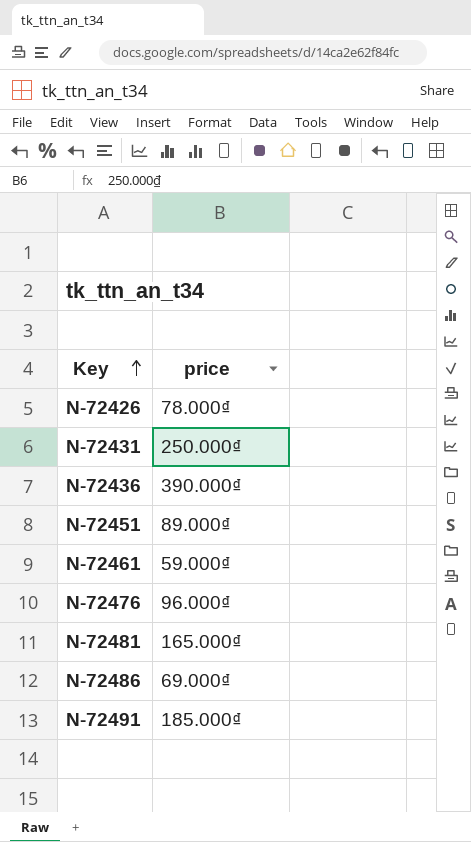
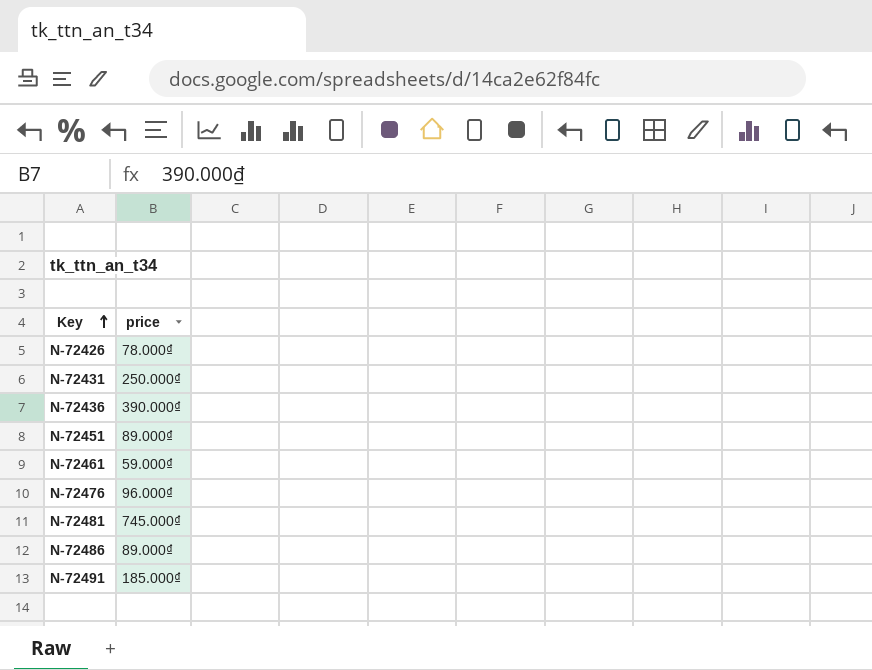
N-72481 | price: 165.000₫ -> 745.000₫
N-72486 | price: 69.000₫ -> 89.000₫

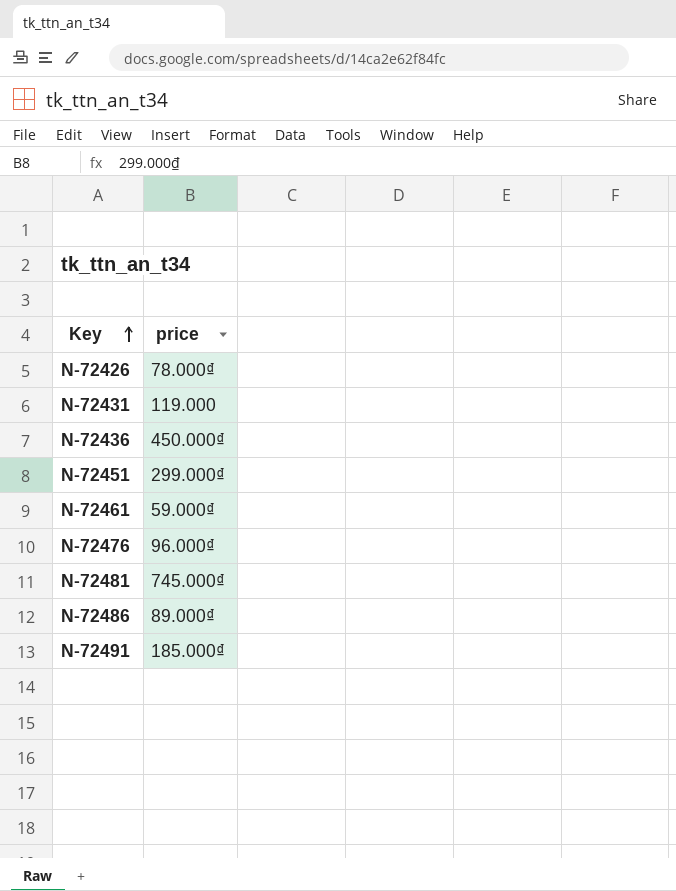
N-72431 | price: 250.000₫ -> 119.000
N-72436 | price: 390.000₫ -> 450.000₫
N-72451 | price: 89.000₫ -> 299.000₫

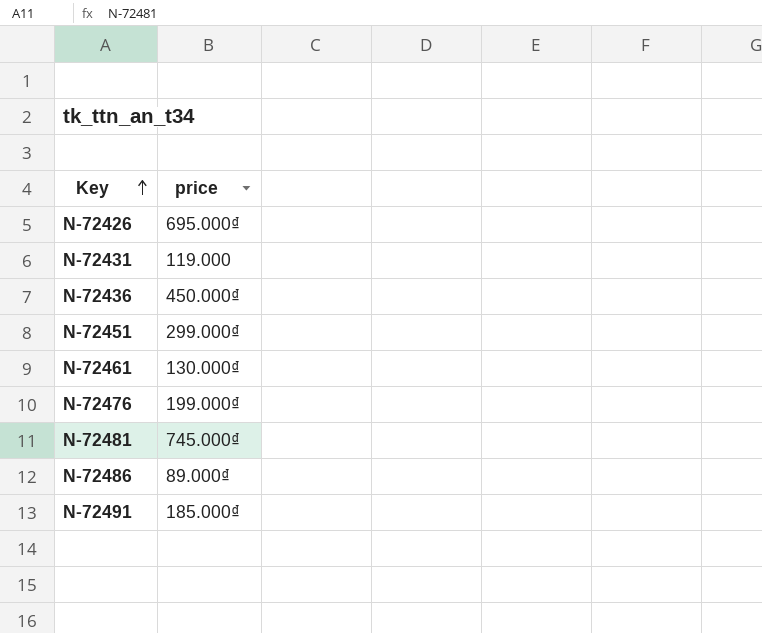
N-72426 | price: 78.000₫ -> 695.000₫
N-72461 | price: 59.000₫ -> 130.000₫
N-72476 | price: 96.000₫ -> 199.000₫

